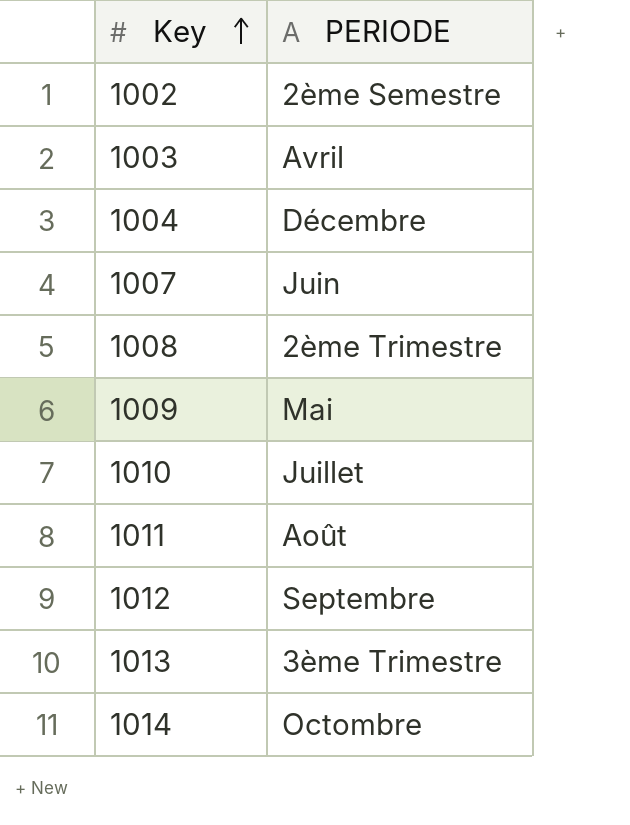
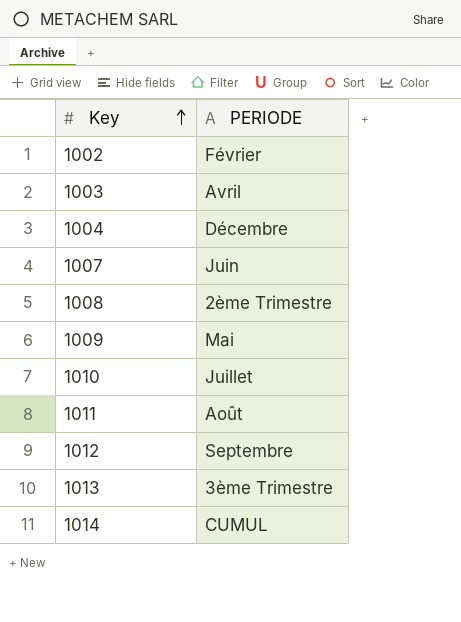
1002 | PERIODE: 2ème Semestre -> Février
1014 | PERIODE: Octombre -> CUMUL

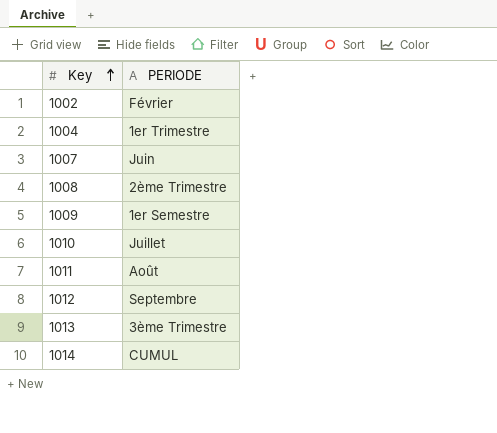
row 1003: Avril -> none
1004 | PERIODE: Décembre -> 1er Trimestre
1009 | PERIODE: Mai -> 1er Semestre

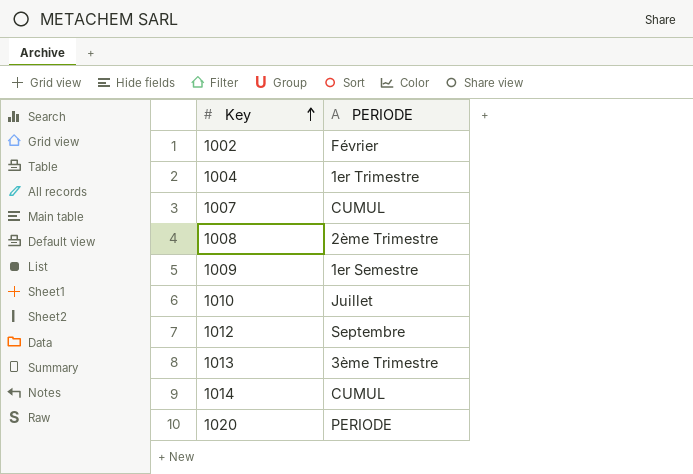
row 1011: Août -> none
1007 | PERIODE: Juin -> CUMUL
row 1020: none -> PERIODE

